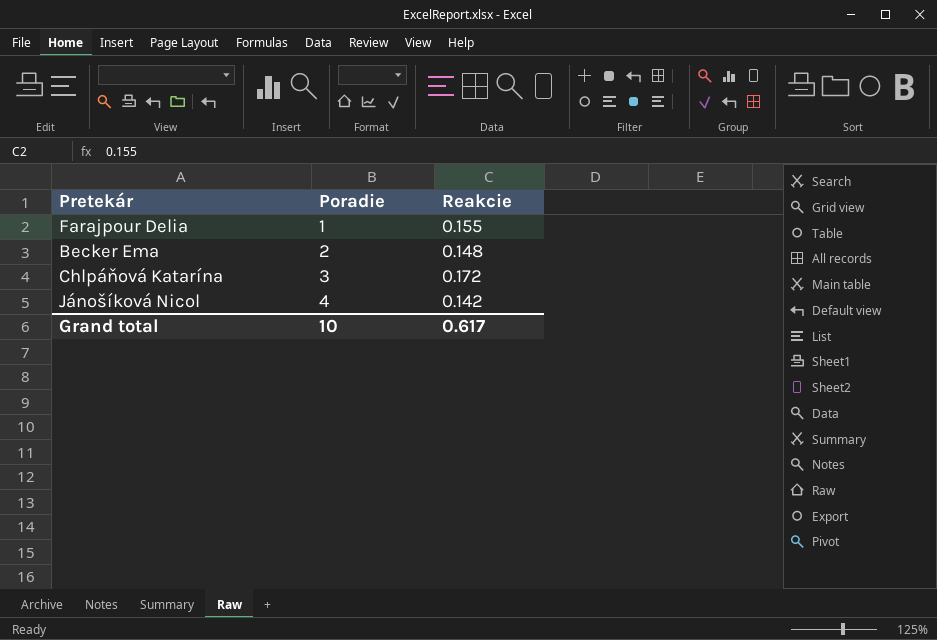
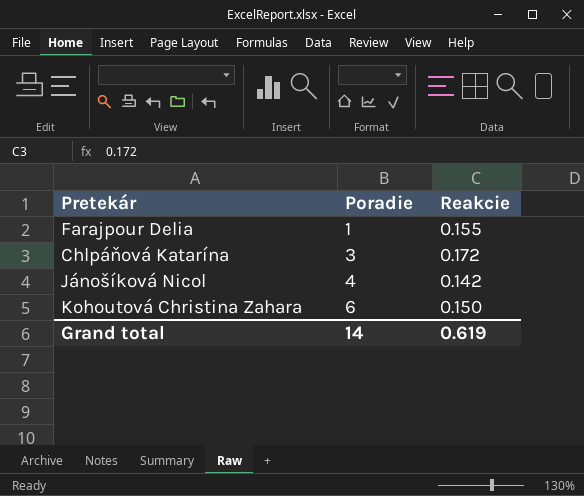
row Becker Ema: 2 | 0.148 -> none
row Kohoutová Christina Zahara: none -> 6 | 0.150
Grand total | Poradie: 10 -> 14
Grand total | Reakcie: 0.617 -> 0.619

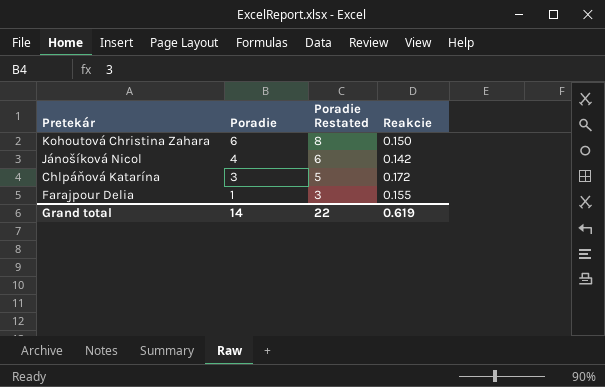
row order: Poradie ascending -> Poradie descending
column Poradie Restated | formula: none -> [Poradie] + 2

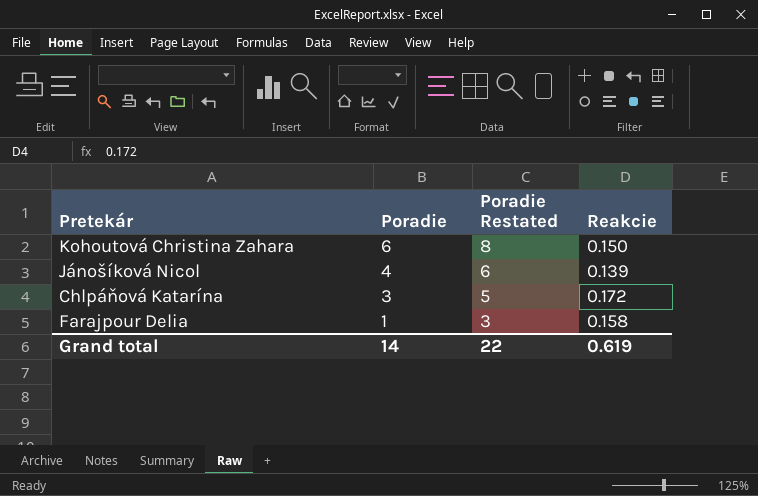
Jánošíková Nicol | Reakcie: 0.142 -> 0.139
Farajpour Delia | Reakcie: 0.155 -> 0.158

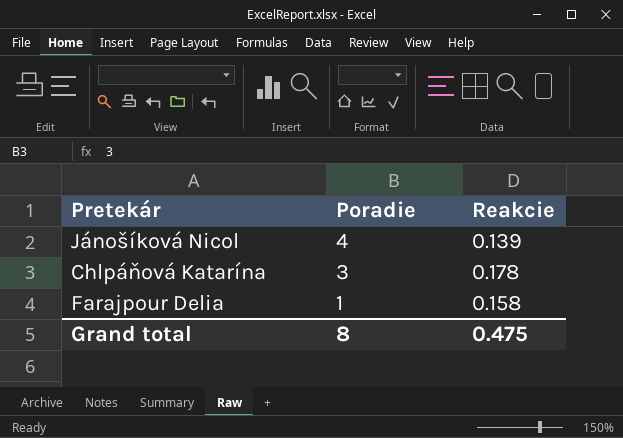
column Poradie Restated | formula: [Poradie] + 2 -> none
row Kohoutová Christina Zahara: 6 | 8 | 0.150 -> none
Chlpáňová Katarína | Reakcie: 0.172 -> 0.178
Grand total | Poradie: 14 -> 8
Grand total | Reakcie: 0.619 -> 0.475

